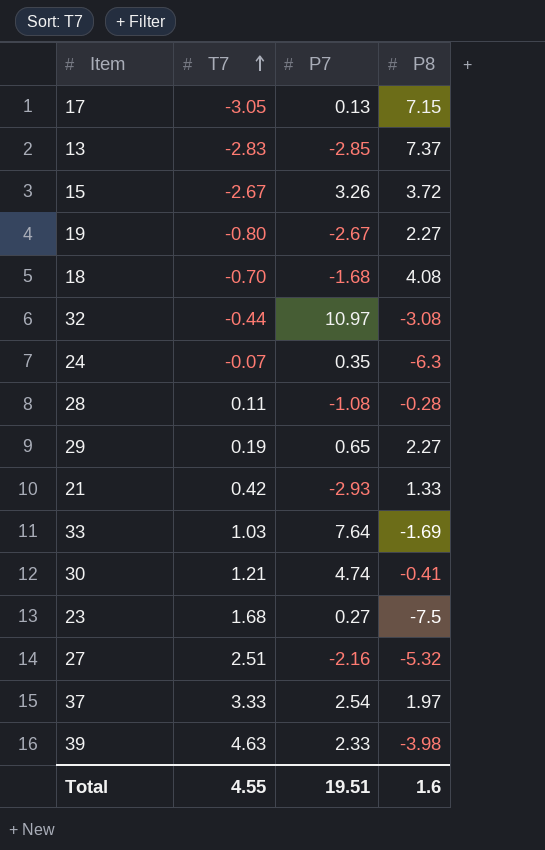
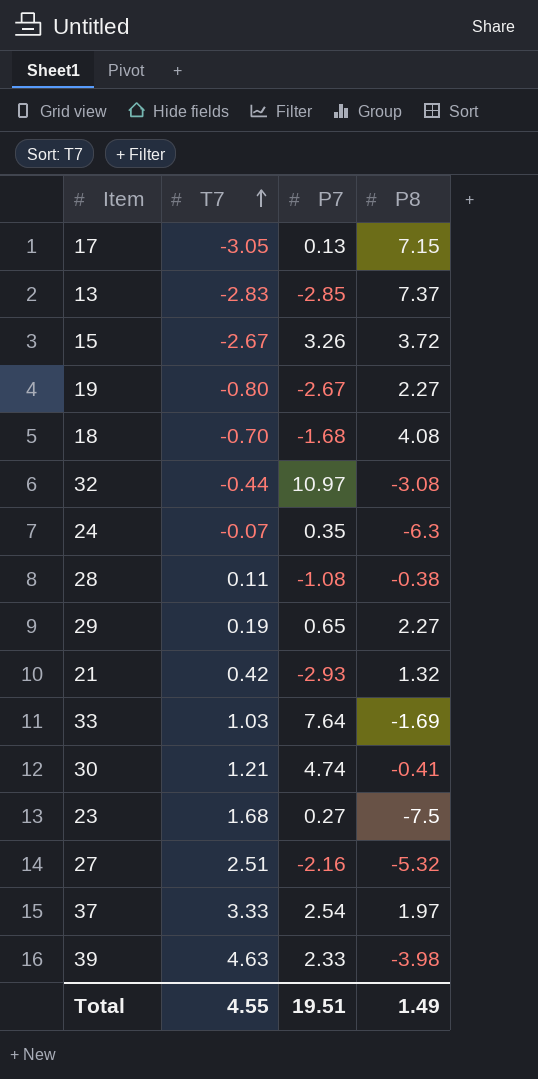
28 | P8: -0.28 -> -0.38
21 | P8: 1.33 -> 1.32
Total | P8: 1.6 -> 1.49

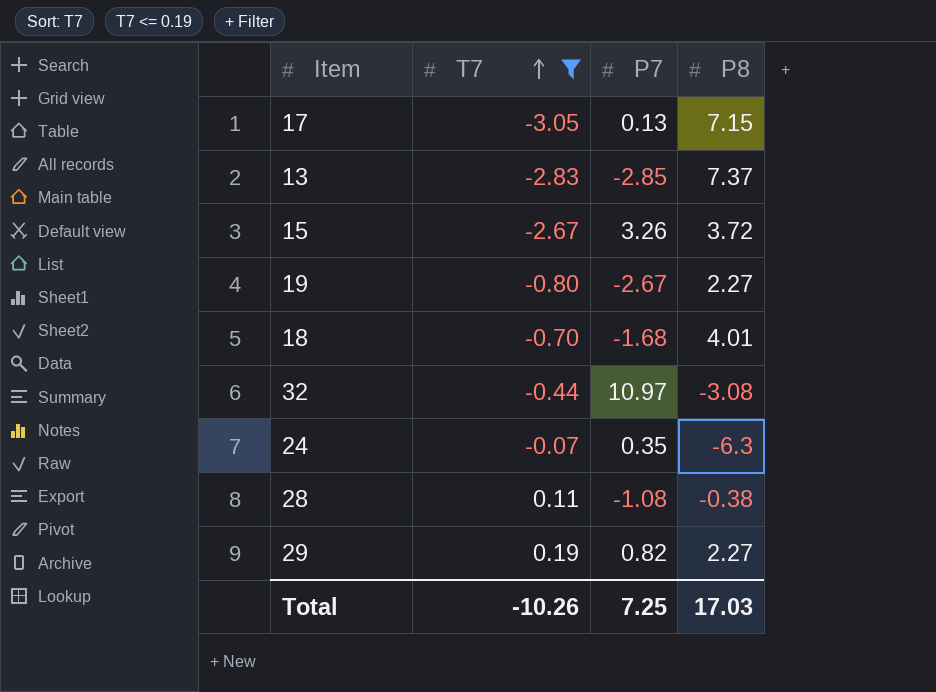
filter: none -> T7 <= 0.19
18 | P8: 4.08 -> 4.01
29 | P7: 0.65 -> 0.82
Total | T7: 4.55 -> -10.26
Total | P7: 19.51 -> 7.25
Total | P8: 1.49 -> 17.03

